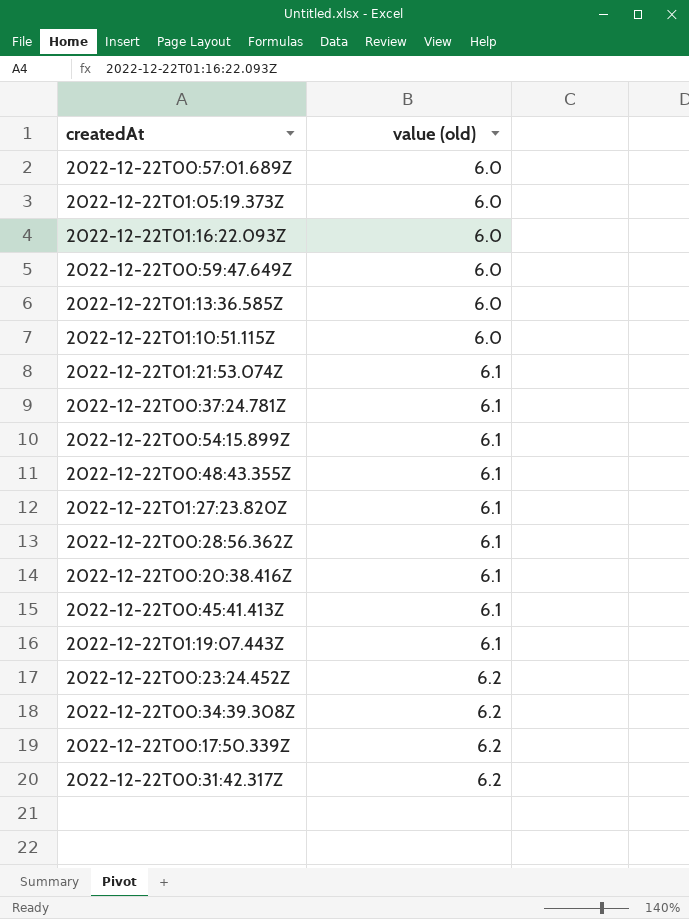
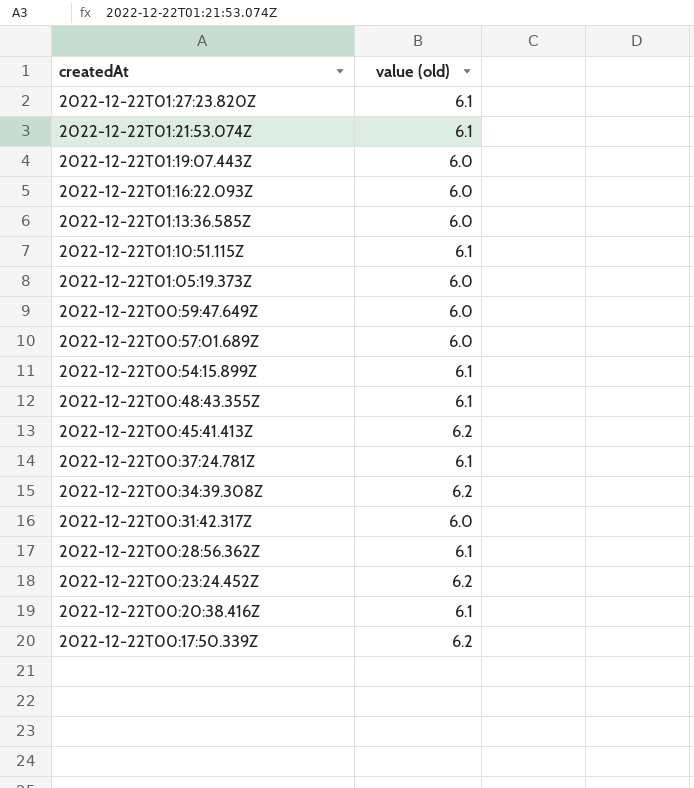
row order: value (old) ascending -> createdAt descending
2022-12-22T01:19:07.443Z | value (old): 6.1 -> 6.0
2022-12-22T01:10:51.115Z | value (old): 6.0 -> 6.1
2022-12-22T00:45:41.413Z | value (old): 6.1 -> 6.2
2022-12-22T00:31:42.317Z | value (old): 6.2 -> 6.0

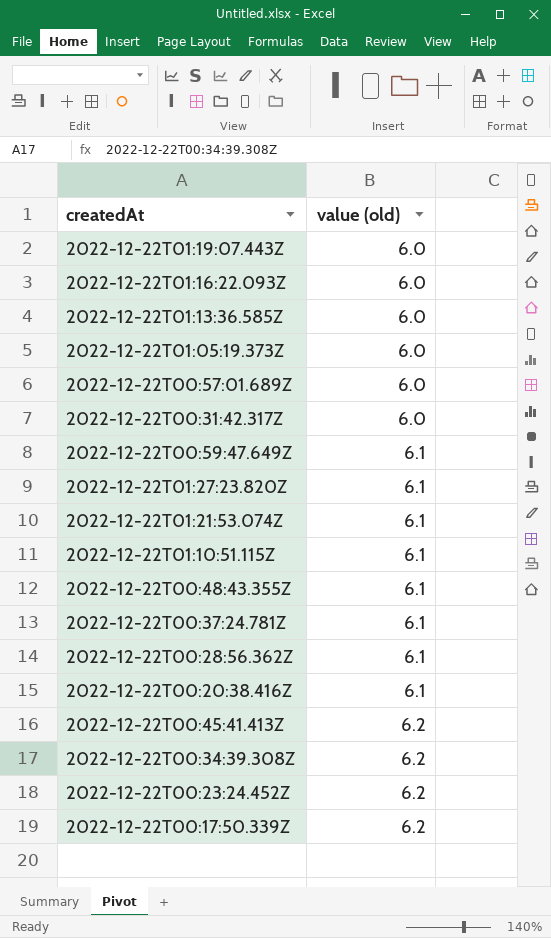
row order: createdAt descending -> value (old) ascending
row 2022-12-22T00:54:15.899Z: 6.1 -> none
2022-12-22T00:59:47.649Z | value (old): 6.0 -> 6.1

